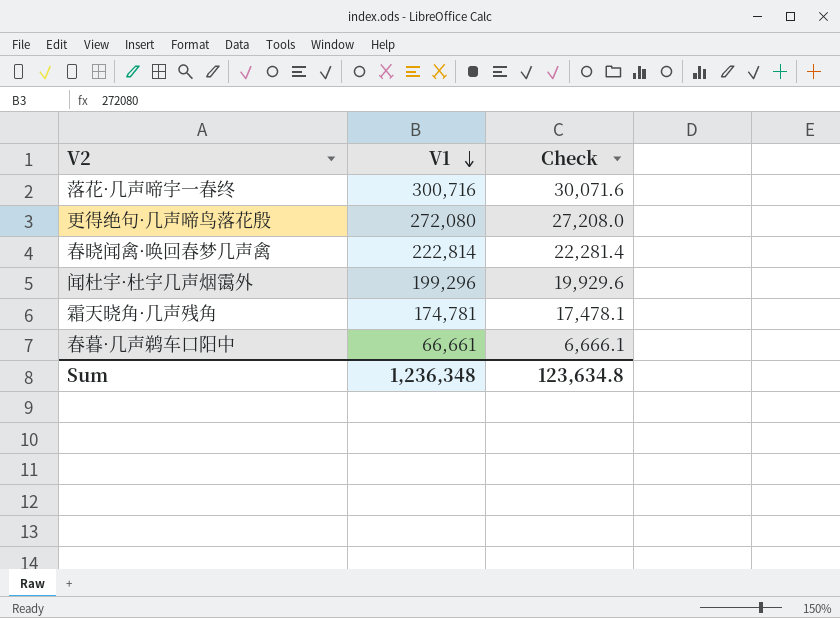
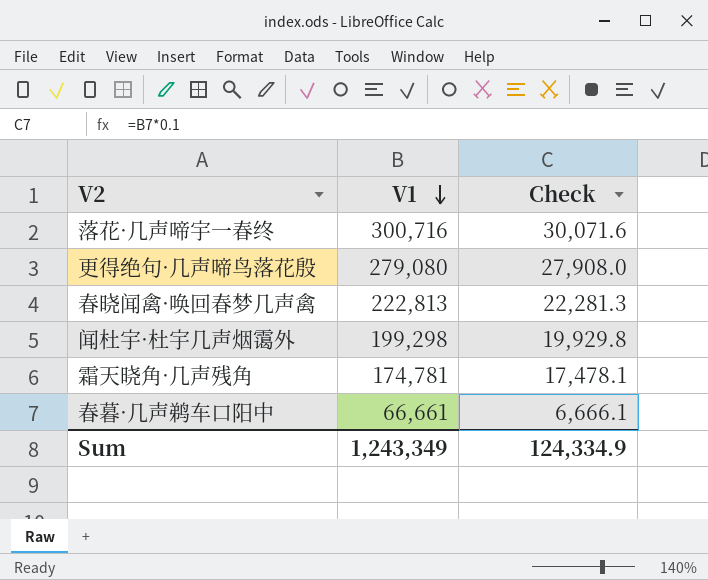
更得绝句·几声啼鸟落花殷 | V1: 272,080 -> 279,080
更得绝句·几声啼鸟落花殷 | Check: 27,208.0 -> 27,908.0
春晓闻禽·唤回春梦几声禽 | V1: 222,814 -> 222,813
春晓闻禽·唤回春梦几声禽 | Check: 22,281.4 -> 22,281.3
闻杜宇·杜宇几声烟霭外 | V1: 199,296 -> 199,298
闻杜宇·杜宇几声烟霭外 | Check: 19,929.6 -> 19,929.8
Sum | V1: 1,236,348 -> 1,243,349
Sum | Check: 123,634.8 -> 124,334.9

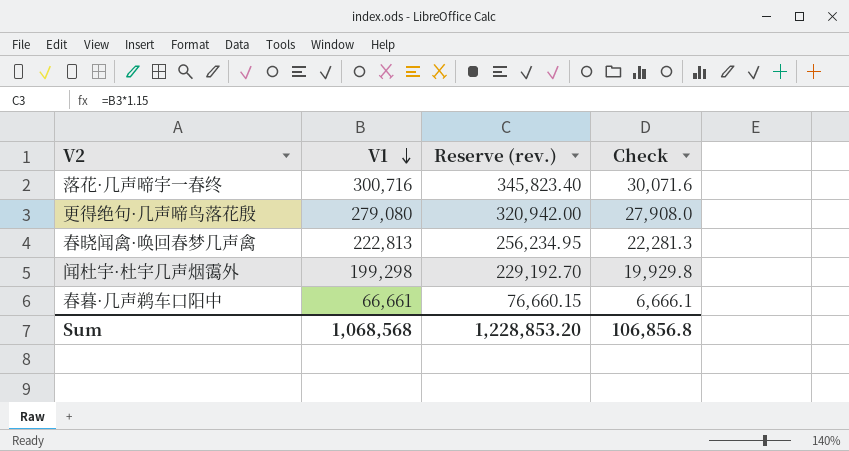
column Reserve (rev.) | formula: none -> [V1] * 1.15
row 霜天晓角·几声残角: 174,781 | 17,478.1 -> none
Sum | V1: 1,243,349 -> 1,068,568
Sum | Check: 124,334.9 -> 106,856.8

